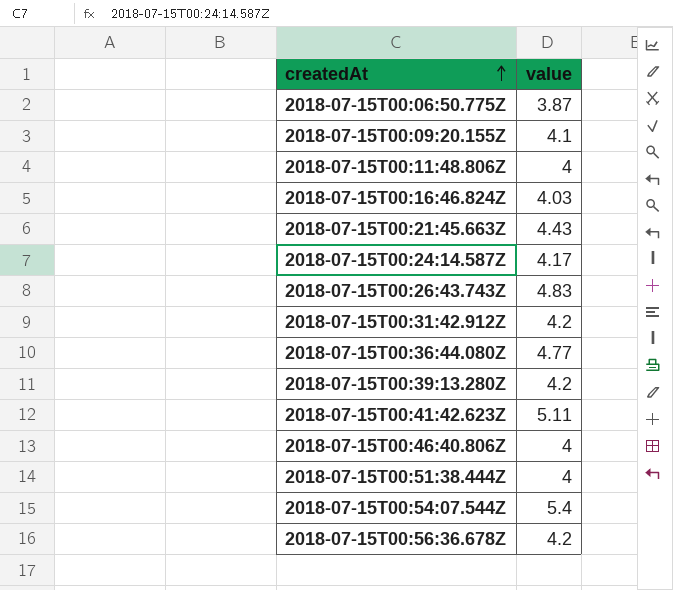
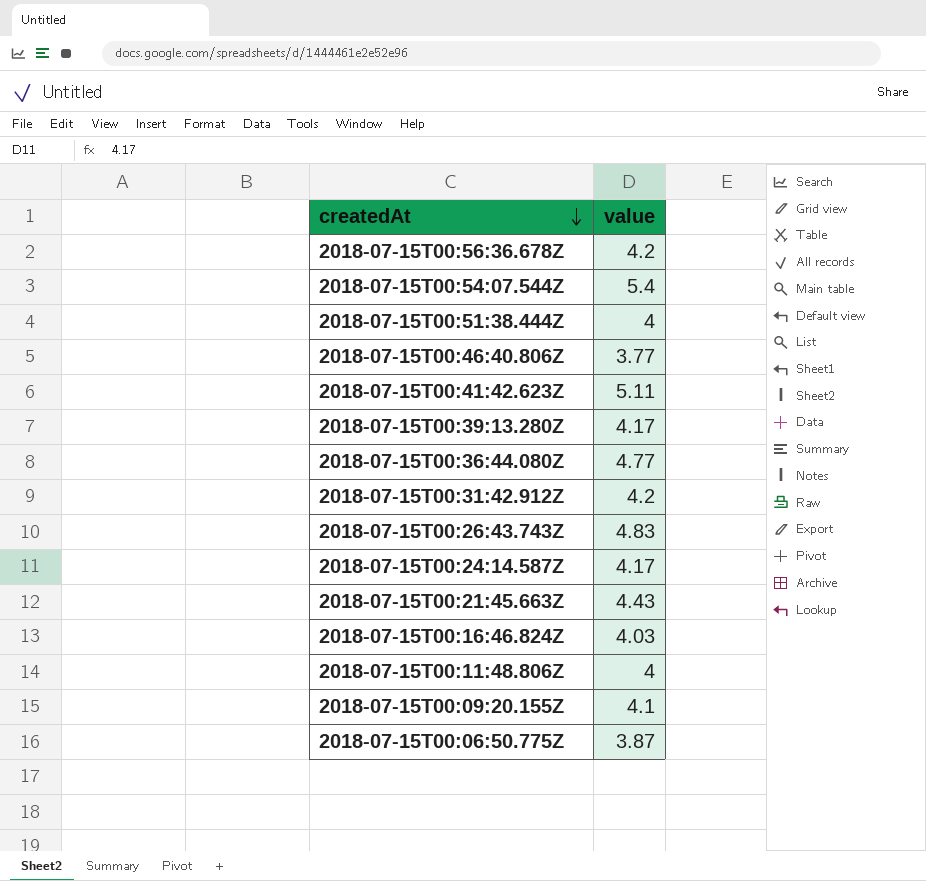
row order: createdAt ascending -> createdAt descending
2018-07-15T00:46:40.806Z | value: 4 -> 3.77
2018-07-15T00:39:13.280Z | value: 4.2 -> 4.17

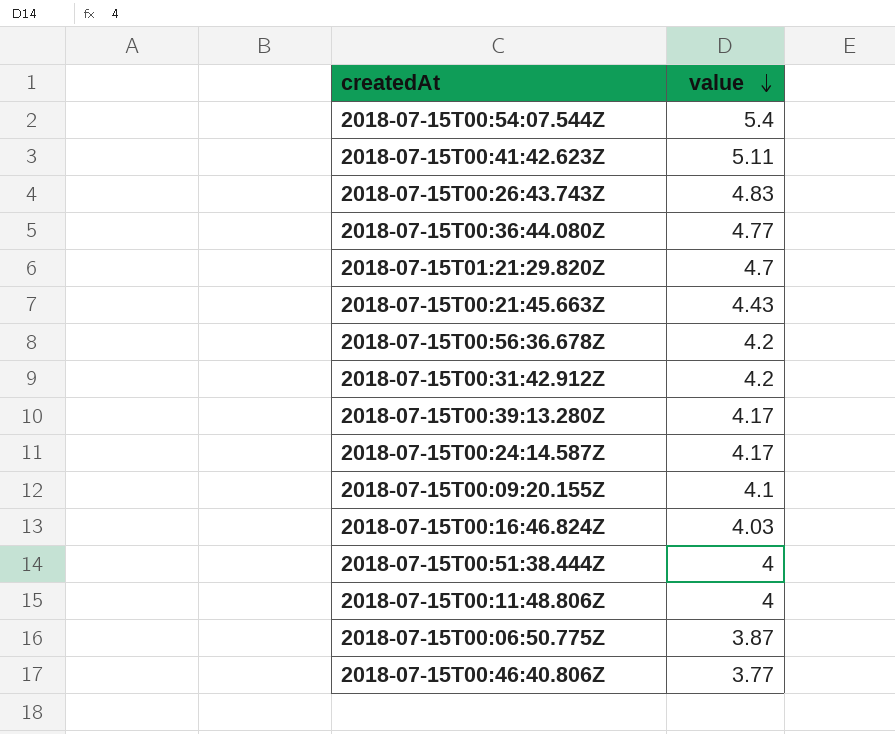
row order: createdAt descending -> value descending
row 2018-07-15T01:21:29.820Z: none -> 4.7

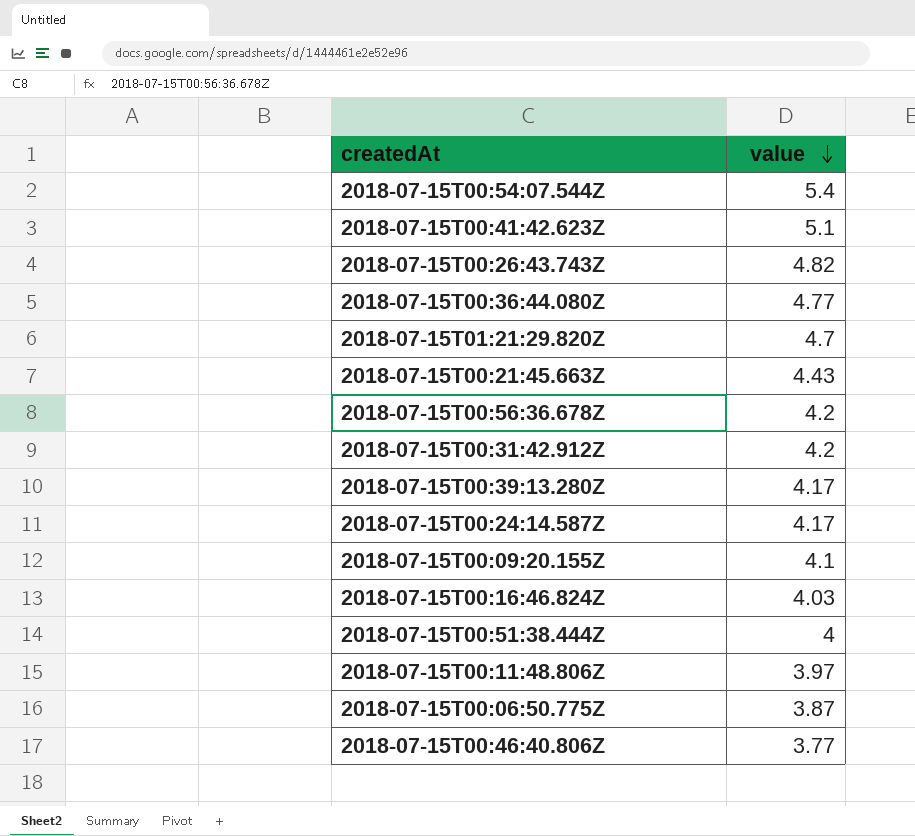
2018-07-15T00:41:42.623Z | value: 5.11 -> 5.1
2018-07-15T00:26:43.743Z | value: 4.83 -> 4.82
2018-07-15T00:11:48.806Z | value: 4 -> 3.97

